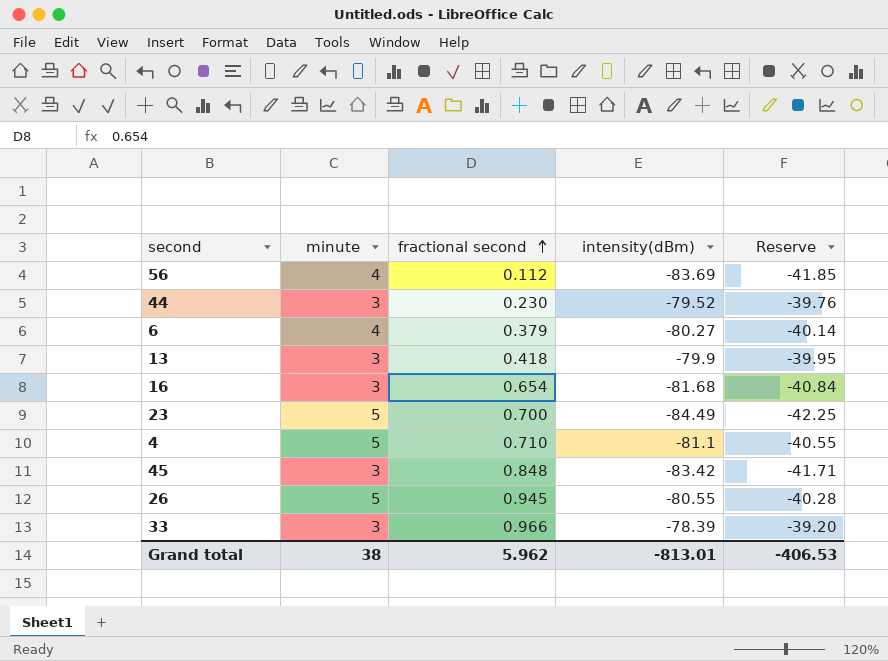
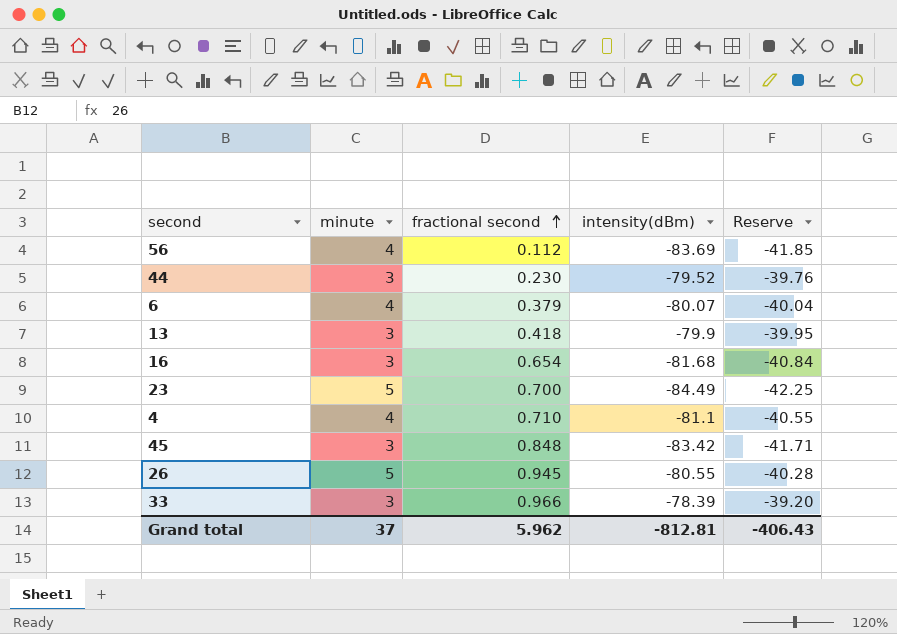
6 | intensity(dBm): -80.27 -> -80.07
6 | Reserve: -40.14 -> -40.04
4 | minute: 5 -> 4
Grand total | minute: 38 -> 37
Grand total | intensity(dBm): -813.01 -> -812.81
Grand total | Reserve: -406.53 -> -406.43

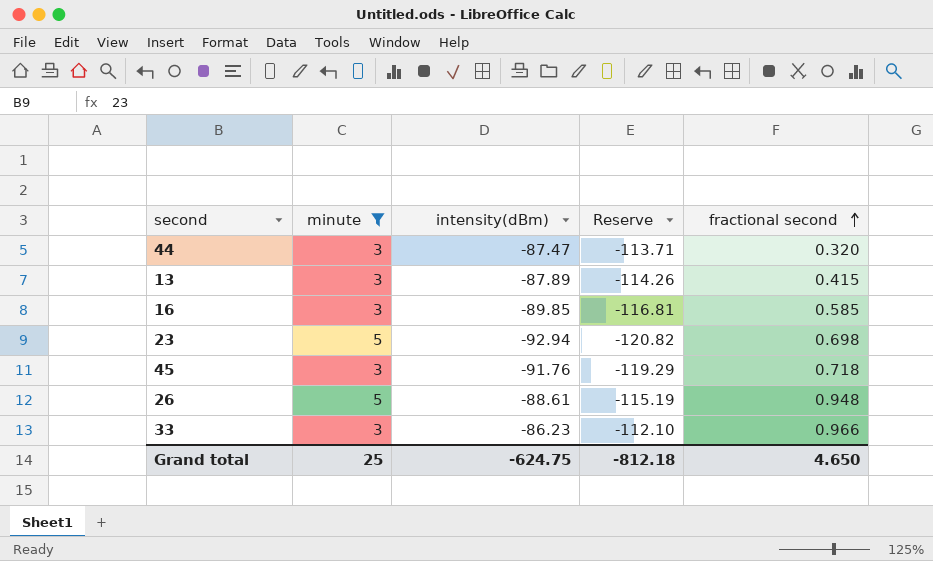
filter: none -> minute != 4
column Reserve | formula: [intensity(dBm)] * 0.5 -> [intensity(dBm)] * 1.3
column fractional second | position: 3 -> 5
44 | intensity(dBm): -79.52 -> -87.47
44 | fractional second: 0.230 -> 0.320
13 | intensity(dBm): -79.9 -> -87.89
13 | fractional second: 0.418 -> 0.415
16 | intensity(dBm): -81.68 -> -89.85
16 | fractional second: 0.654 -> 0.585
23 | intensity(dBm): -84.49 -> -92.94
23 | fractional second: 0.700 -> 0.698
45 | intensity(dBm): -83.42 -> -91.76
45 | fractional second: 0.848 -> 0.718
26 | intensity(dBm): -80.55 -> -88.61
26 | fractional second: 0.945 -> 0.948
33 | intensity(dBm): -78.39 -> -86.23
Grand total | minute: 37 -> 25
Grand total | intensity(dBm): -812.81 -> -624.75
Grand total | Reserve: -406.43 -> -812.18
Grand total | fractional second: 5.962 -> 4.650

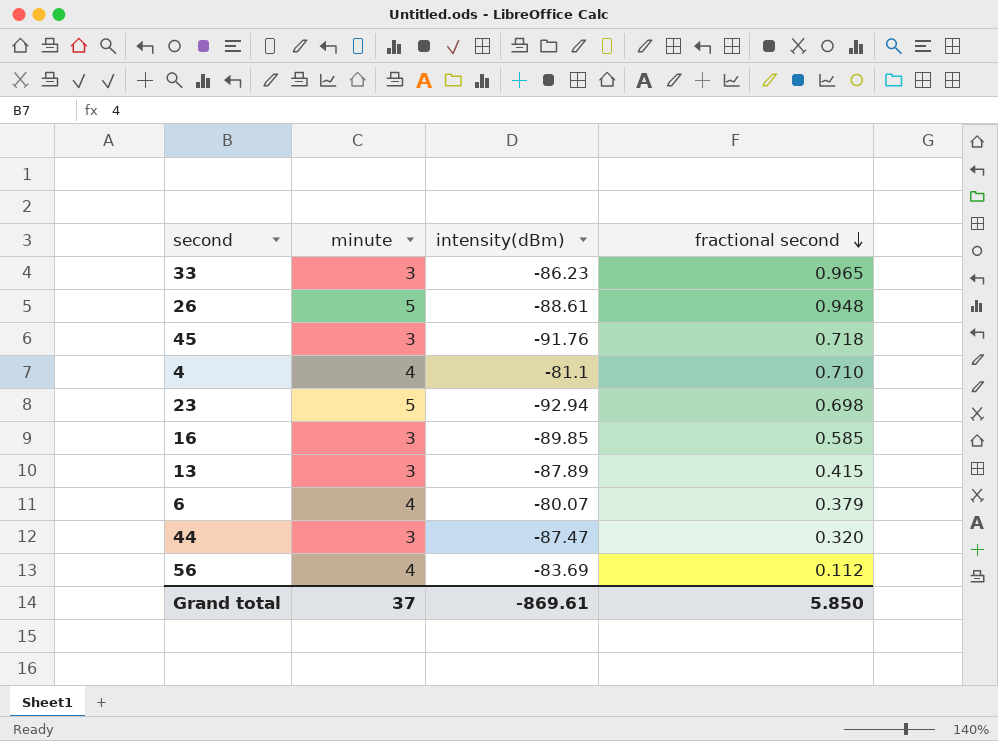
filter: minute != 4 -> none
row order: fractional second ascending -> fractional second descending
column Reserve | formula: [intensity(dBm)] * 1.3 -> none
33 | fractional second: 0.966 -> 0.965
Grand total | minute: 25 -> 37
Grand total | intensity(dBm): -624.75 -> -869.61
Grand total | fractional second: 4.650 -> 5.850

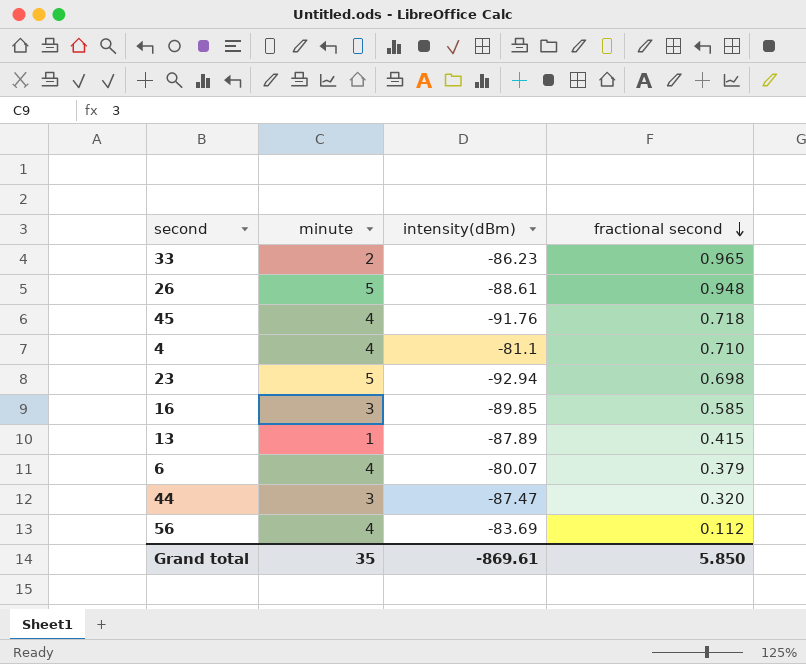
33 | minute: 3 -> 2
45 | minute: 3 -> 4
13 | minute: 3 -> 1
Grand total | minute: 37 -> 35

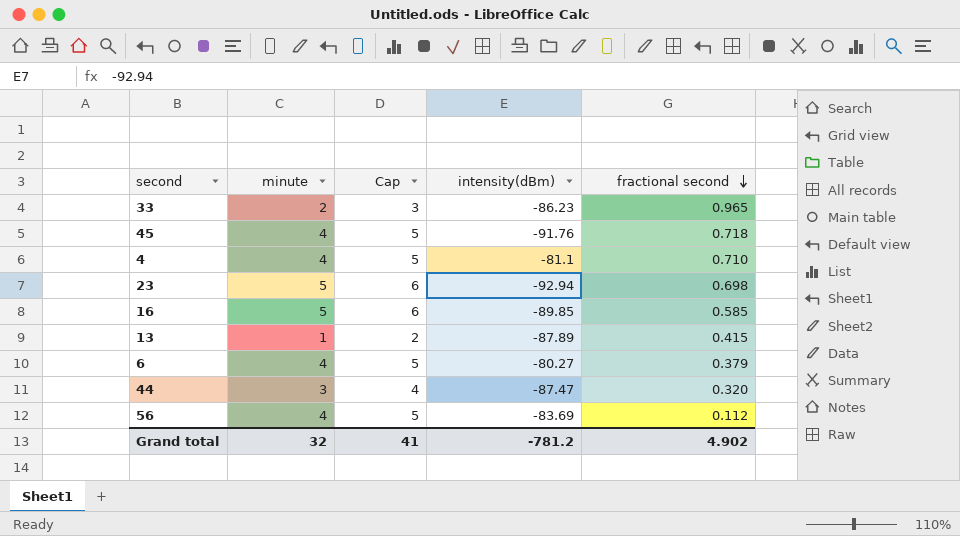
column Cap | formula: none -> [minute] + 1
row 26: 5 | -88.61 | 0.948 -> none
16 | minute: 3 -> 5
6 | intensity(dBm): -80.07 -> -80.27
Grand total | minute: 35 -> 32
Grand total | intensity(dBm): -869.61 -> -781.2
Grand total | fractional second: 5.850 -> 4.902

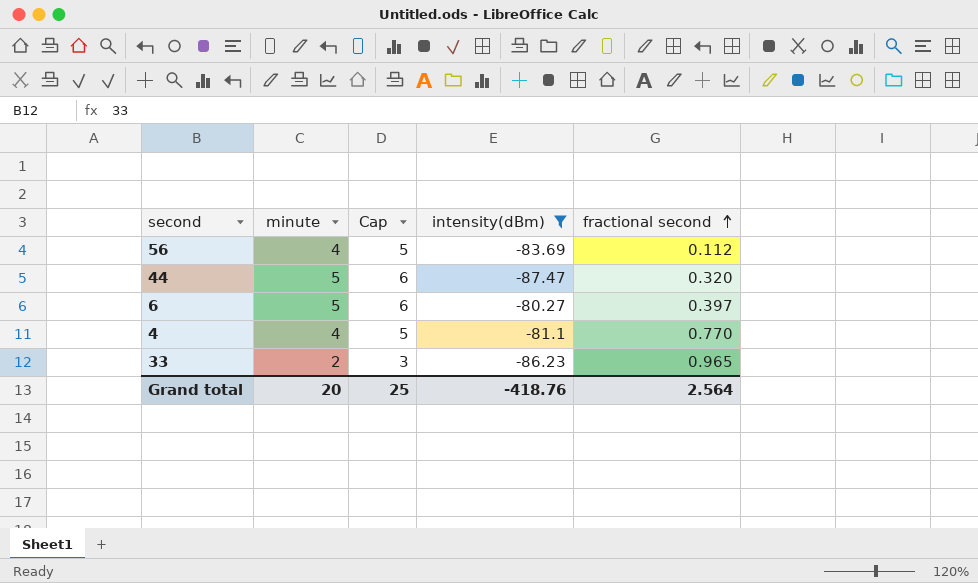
filter: none -> intensity(dBm) >= -87.47
row order: fractional second descending -> fractional second ascending
44 | minute: 3 -> 5
44 | Cap: 4 -> 6
6 | minute: 4 -> 5
6 | Cap: 5 -> 6
6 | fractional second: 0.379 -> 0.397
4 | fractional second: 0.710 -> 0.770
Grand total | minute: 32 -> 20
Grand total | Cap: 41 -> 25
Grand total | intensity(dBm): -781.2 -> -418.76
Grand total | fractional second: 4.902 -> 2.564

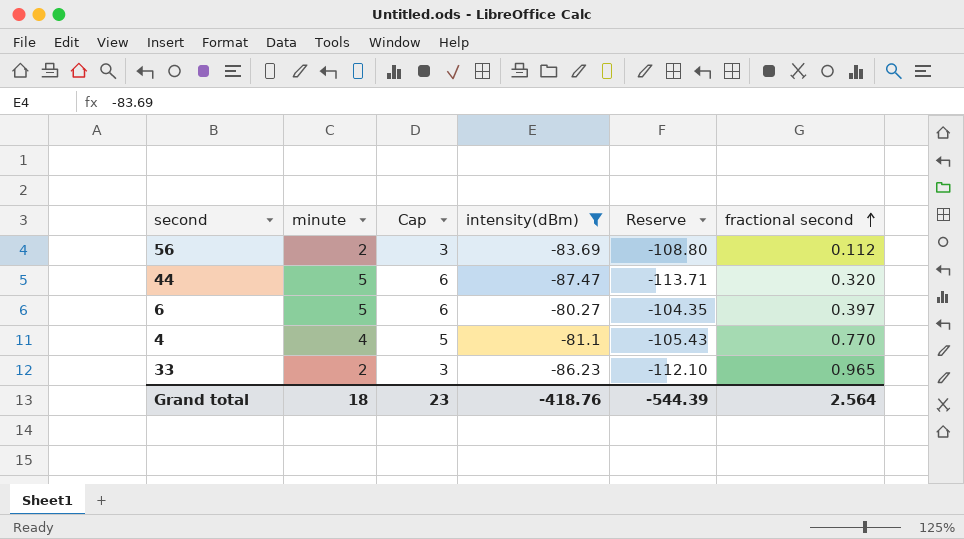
column Reserve | formula: none -> [intensity(dBm)] * 1.3
56 | minute: 4 -> 2
56 | Cap: 5 -> 3
Grand total | minute: 20 -> 18
Grand total | Cap: 25 -> 23

